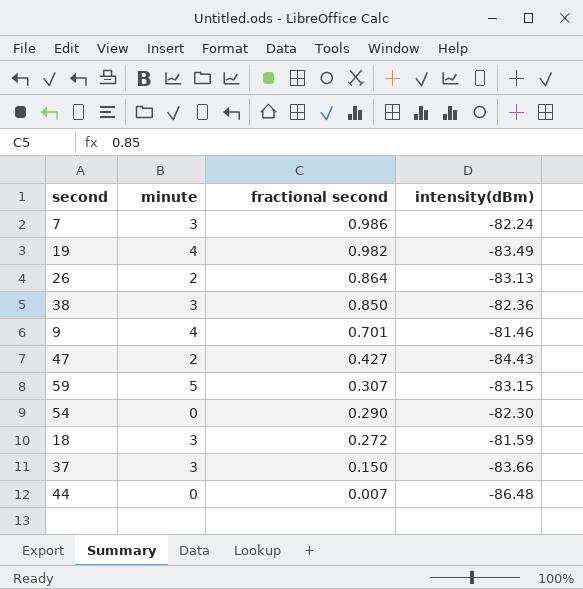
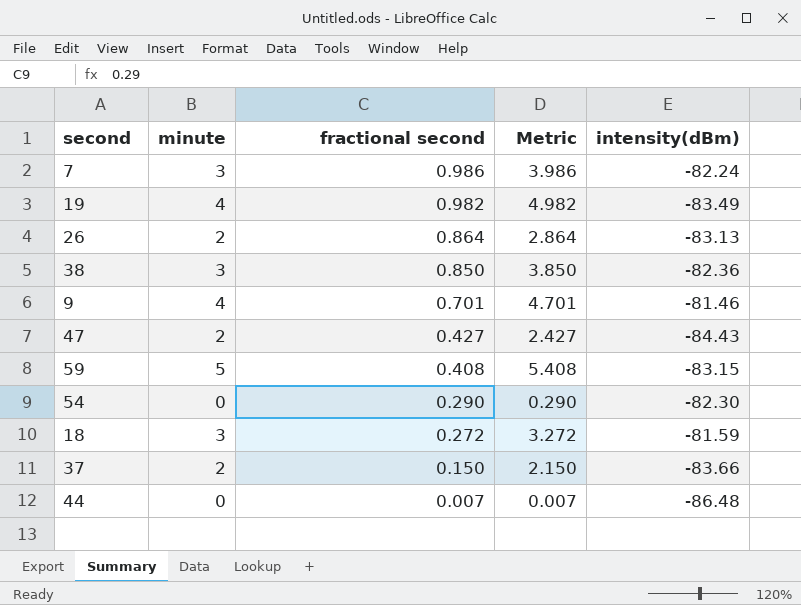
column Metric | formula: none -> [minute] + [fractional second]
59 | fractional second: 0.307 -> 0.408
37 | minute: 3 -> 2

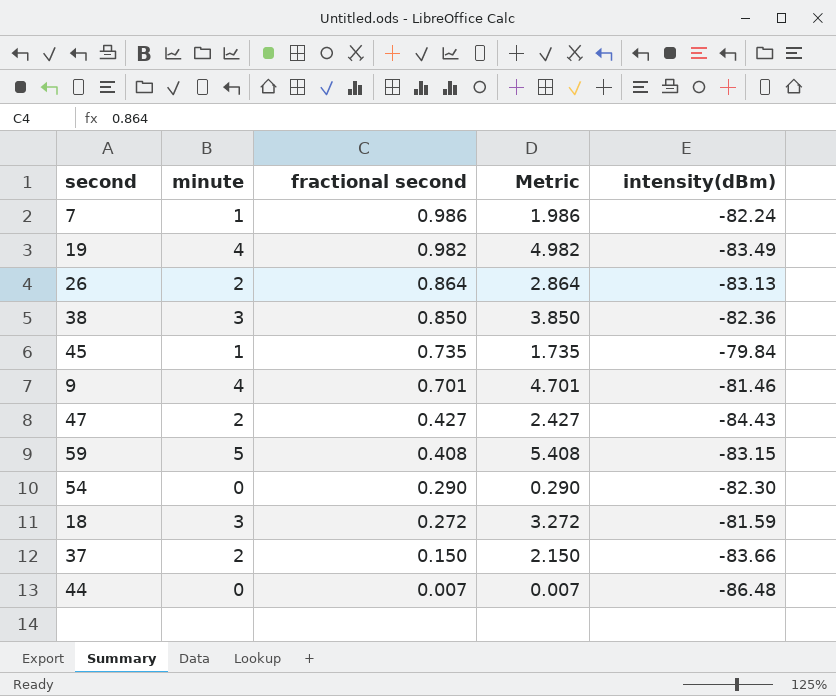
7 | minute: 3 -> 1
7 | Metric: 3.986 -> 1.986
row 45: none -> 1 | 0.735 | 1.735 | -79.84

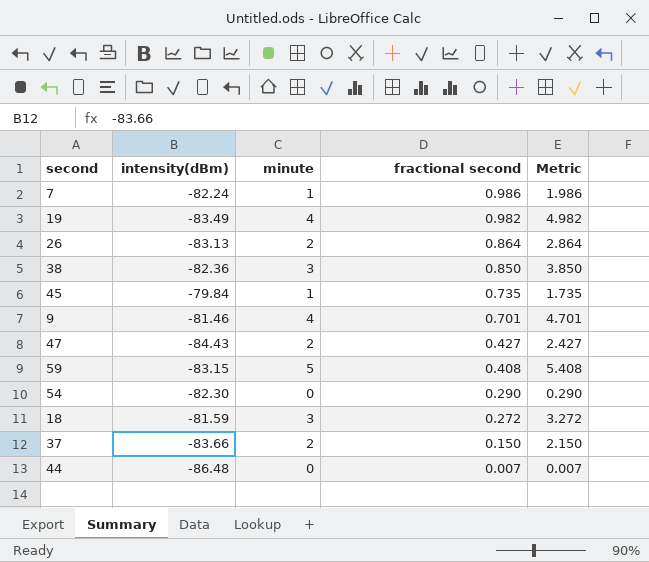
column intensity(dBm) | position: 5 -> 2

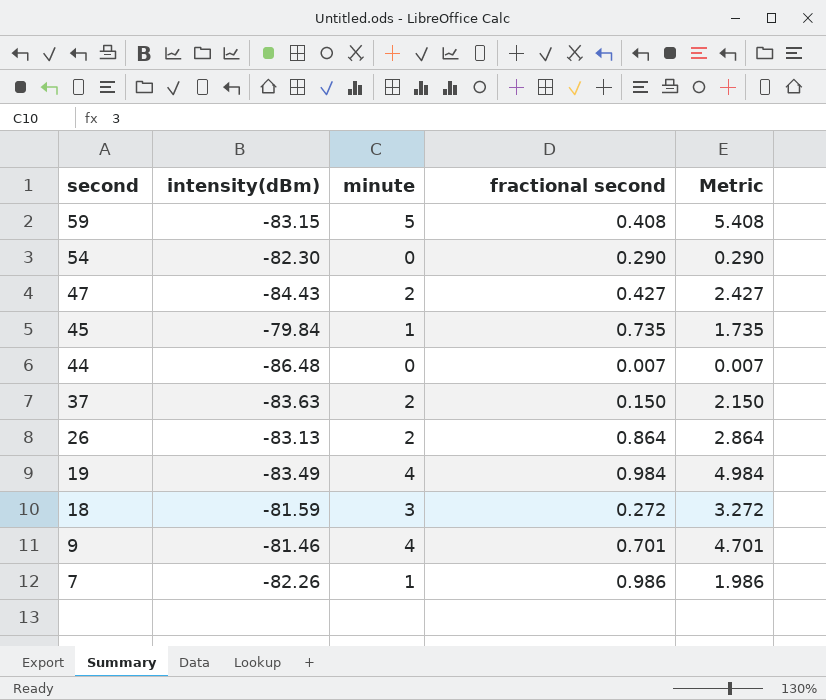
row order: fractional second descending -> second descending
row 38: -82.36 | 3 | 0.850 | 3.850 -> none
37 | intensity(dBm): -83.66 -> -83.63
19 | fractional second: 0.982 -> 0.984
19 | Metric: 4.982 -> 4.984
7 | intensity(dBm): -82.24 -> -82.26

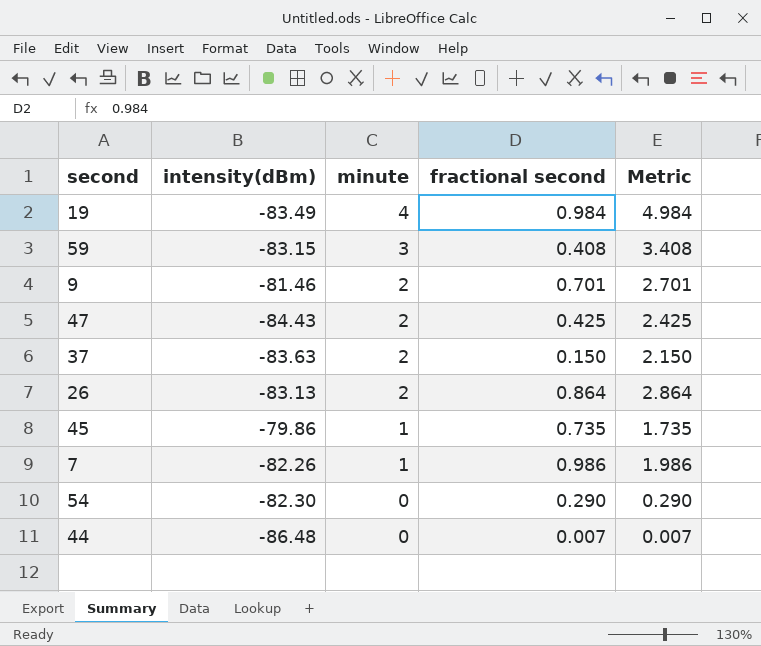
row order: second descending -> minute descending
row 18: -81.59 | 3 | 0.272 | 3.272 -> none
59 | minute: 5 -> 3
59 | Metric: 5.408 -> 3.408
9 | minute: 4 -> 2
9 | Metric: 4.701 -> 2.701
47 | fractional second: 0.427 -> 0.425
47 | Metric: 2.427 -> 2.425
45 | intensity(dBm): -79.84 -> -79.86

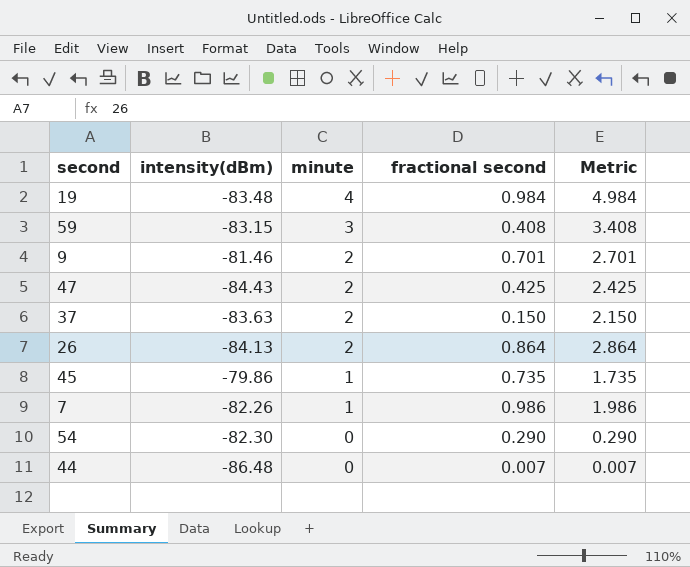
19 | intensity(dBm): -83.49 -> -83.48
26 | intensity(dBm): -83.13 -> -84.13

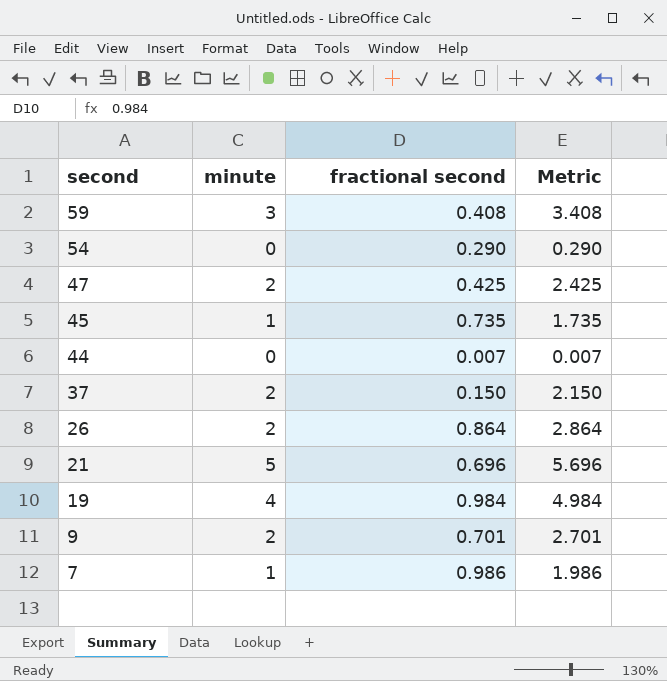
row order: minute descending -> second descending
column intensity(dBm) | position: 2 -> none
row 21: none -> 5 | 0.696 | 5.696

